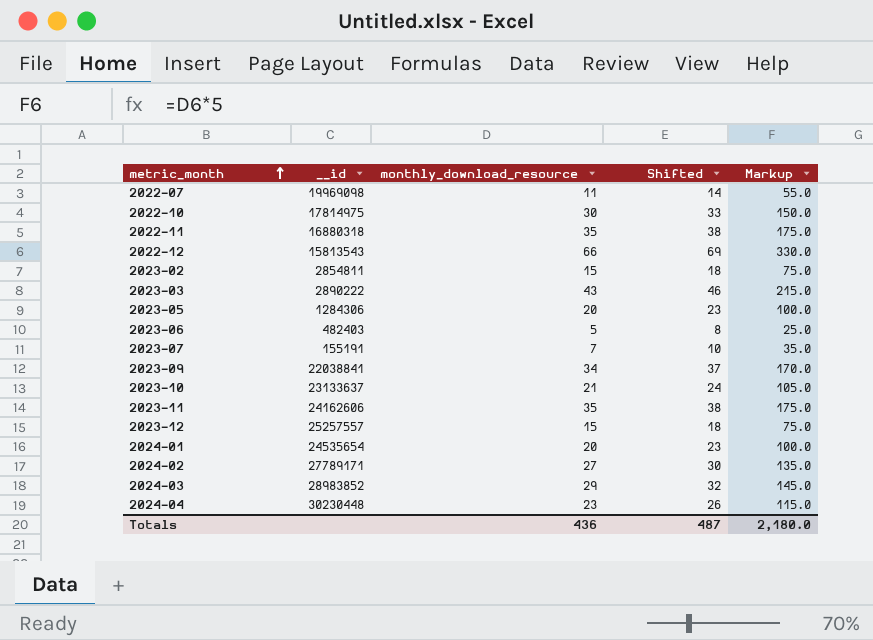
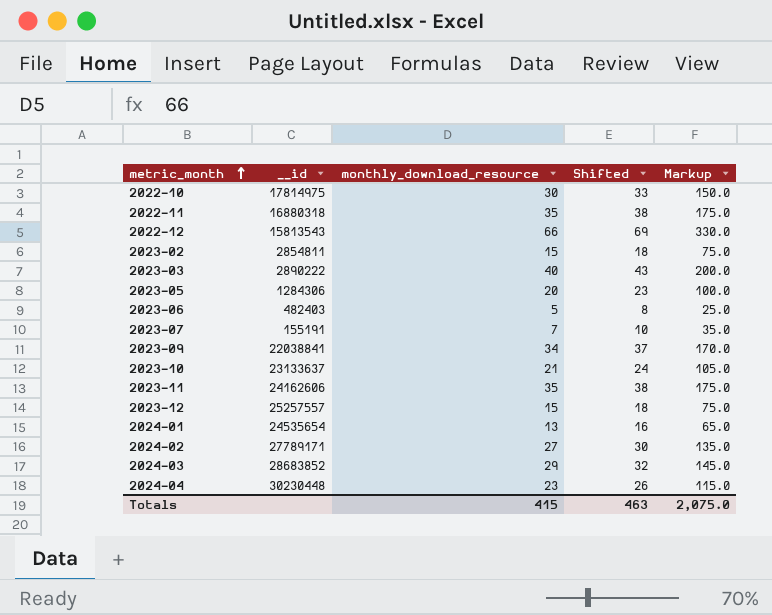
row 2022-07: 19969098 | 11 | 14 | 55.0 -> none
2023-03 | monthly_download_resource: 43 -> 40
2023-03 | Shifted: 46 -> 43
2023-03 | Markup: 215.0 -> 200.0
2024-01 | monthly_download_resource: 20 -> 13
2024-01 | Shifted: 23 -> 16
2024-01 | Markup: 100.0 -> 65.0
2024-03 | __id: 28983852 -> 28683852
Totals | monthly_download_resource: 436 -> 415
Totals | Shifted: 487 -> 463
Totals | Markup: 2,180.0 -> 2,075.0

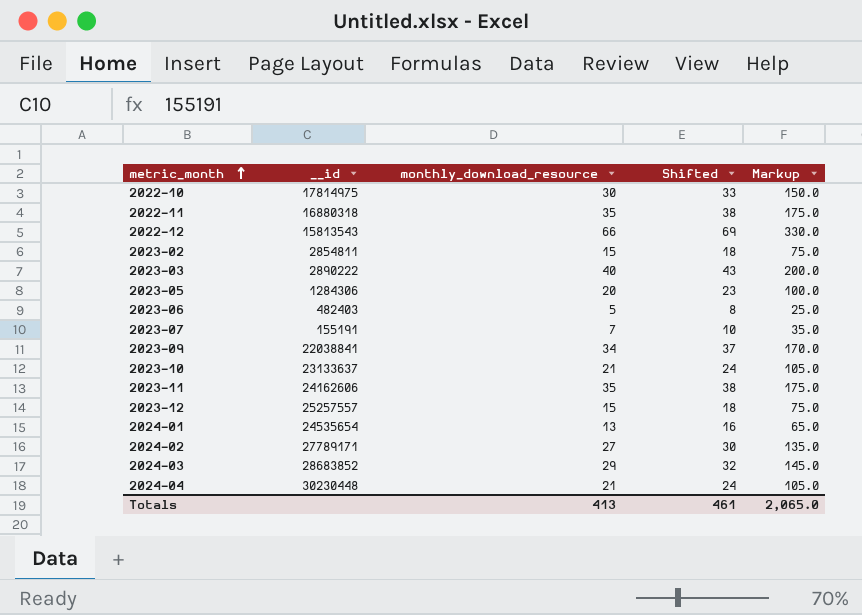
2024-04 | monthly_download_resource: 23 -> 21
2024-04 | Shifted: 26 -> 24
2024-04 | Markup: 115.0 -> 105.0
Totals | monthly_download_resource: 415 -> 413
Totals | Shifted: 463 -> 461
Totals | Markup: 2,075.0 -> 2,065.0

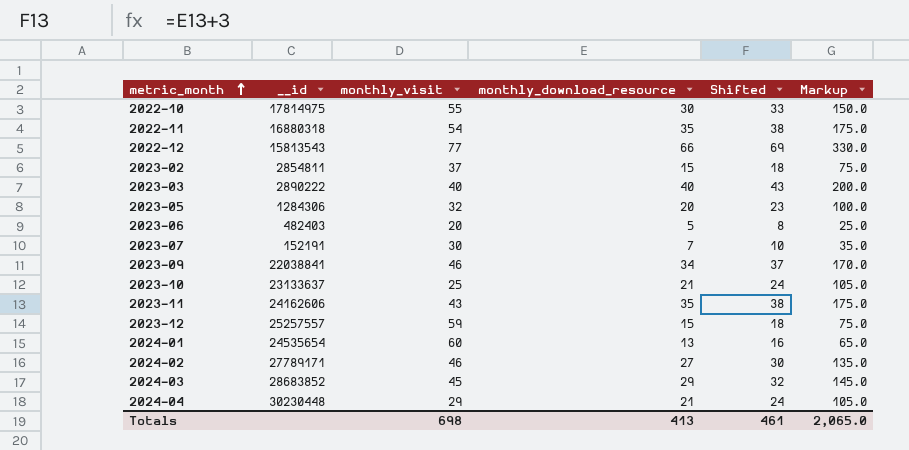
column monthly_visit | position: none -> 3
2023-07 | __id: 155191 -> 152191

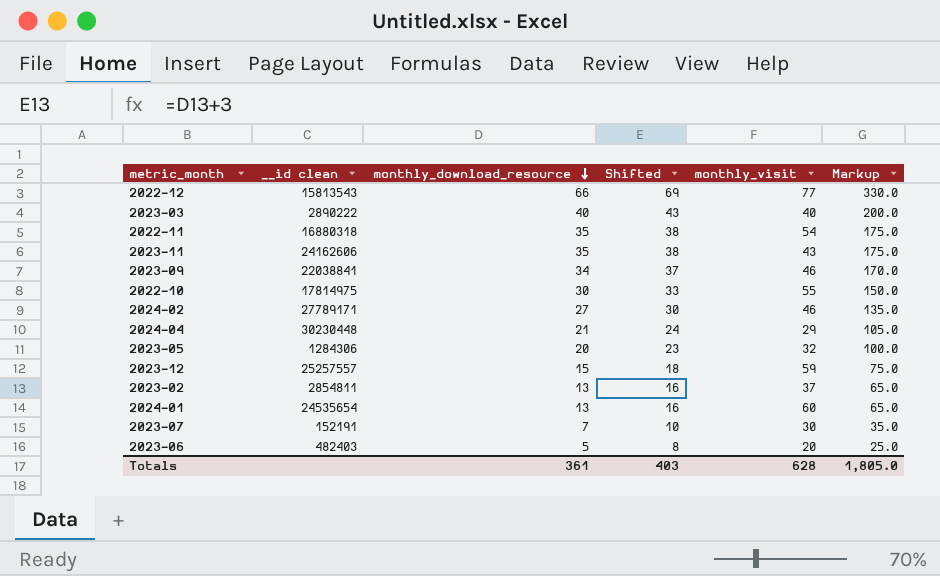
row order: metric_month ascending -> monthly_download_resource descending
column name: __id -> __id clean
column monthly_visit | position: 3 -> 5
row 2023-10: 23133637 | 25 | 21 | 24 | 105.0 -> none
row 2024-03: 28683852 | 45 | 29 | 32 | 145.0 -> none
2023-02 | monthly_download_resource: 15 -> 13
2023-02 | Shifted: 18 -> 16
2023-02 | Markup: 75.0 -> 65.0
Totals | monthly_download_resource: 413 -> 361
Totals | Shifted: 461 -> 403
Totals | monthly_visit: 698 -> 628
Totals | Markup: 2,065.0 -> 1,805.0

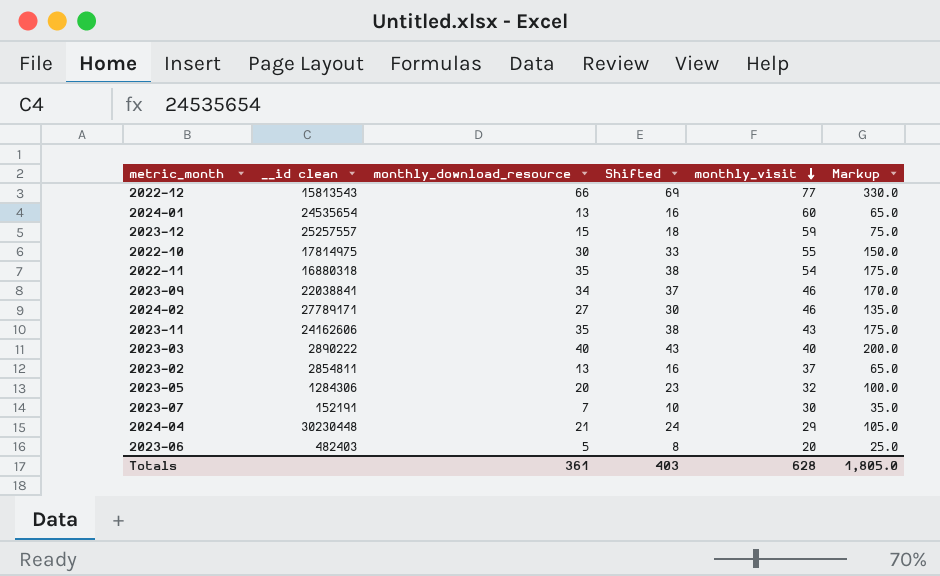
row order: monthly_download_resource descending -> monthly_visit descending

